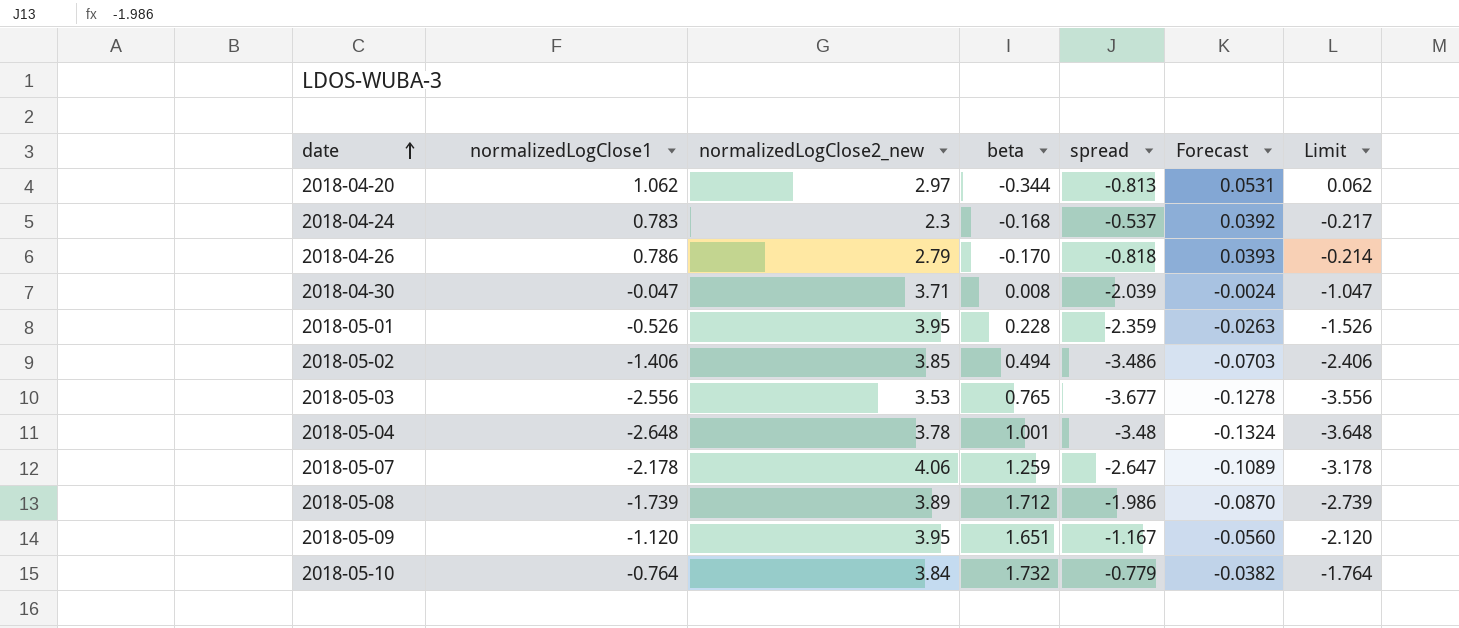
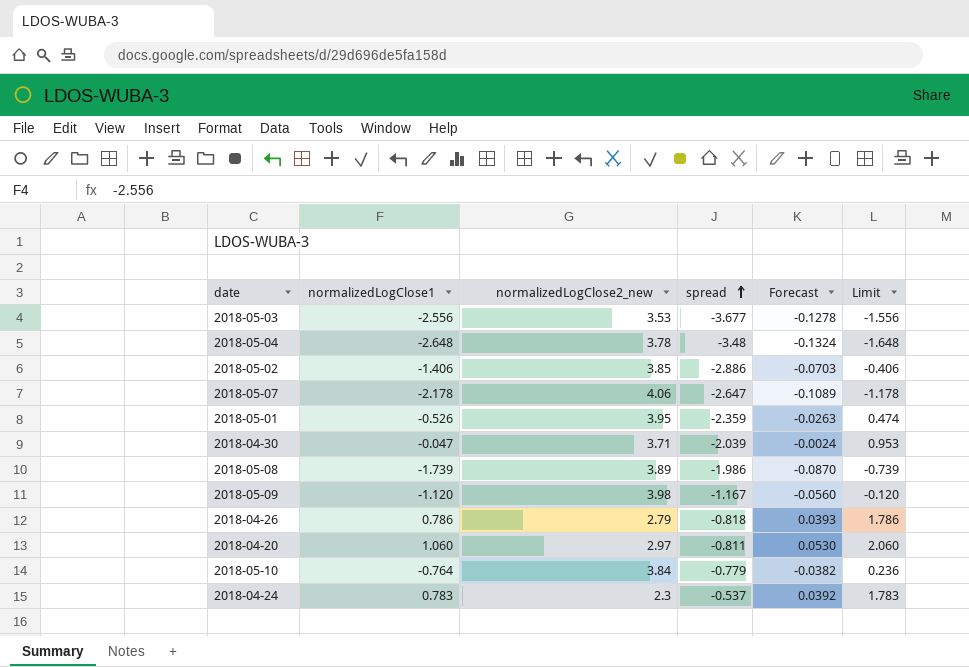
row order: date ascending -> spread ascending
column beta | position: 4 -> none
column Limit | formula: [normalizedLogClose1] - 1 -> [normalizedLogClose1] + 1
2018-05-02 | spread: -3.486 -> -2.886
2018-05-09 | normalizedLogClose2_new: 3.95 -> 3.98
2018-04-20 | normalizedLogClose1: 1.062 -> 1.060
2018-04-20 | spread: -0.813 -> -0.811
2018-04-20 | Forecast: 0.0531 -> 0.0530

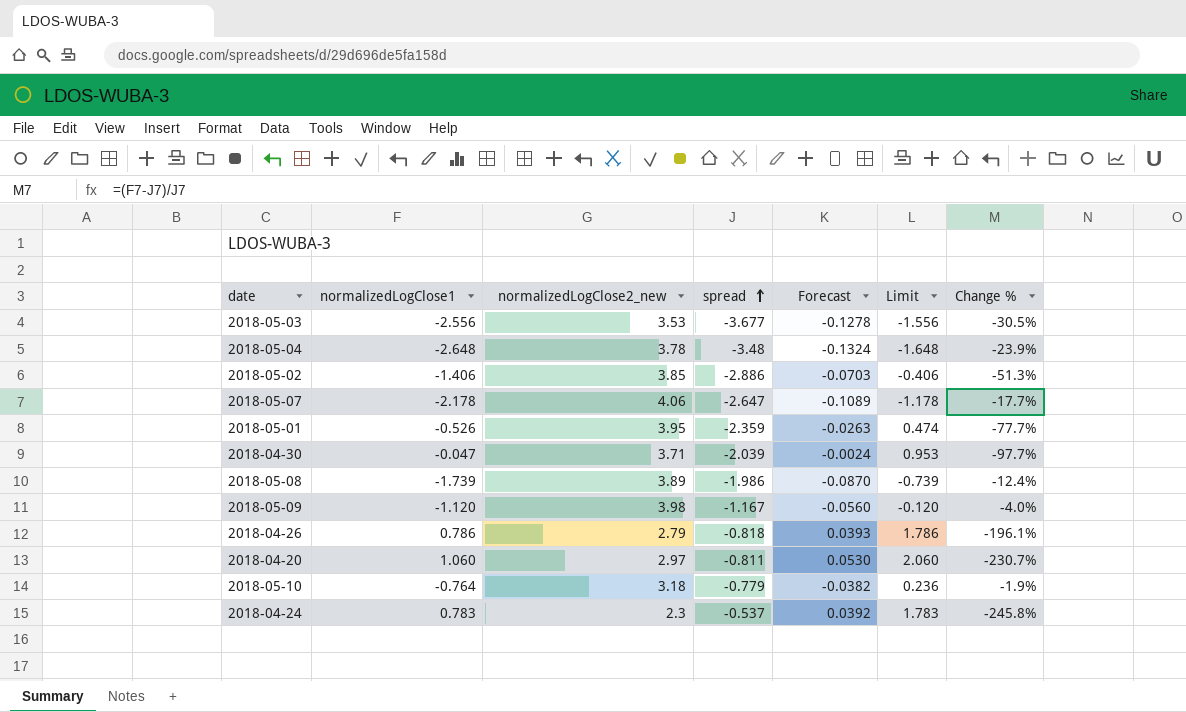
column Change % | formula: none -> ([normalizedLogClose1] - [spread]) / [spread]
2018-05-10 | normalizedLogClose2_new: 3.84 -> 3.18

